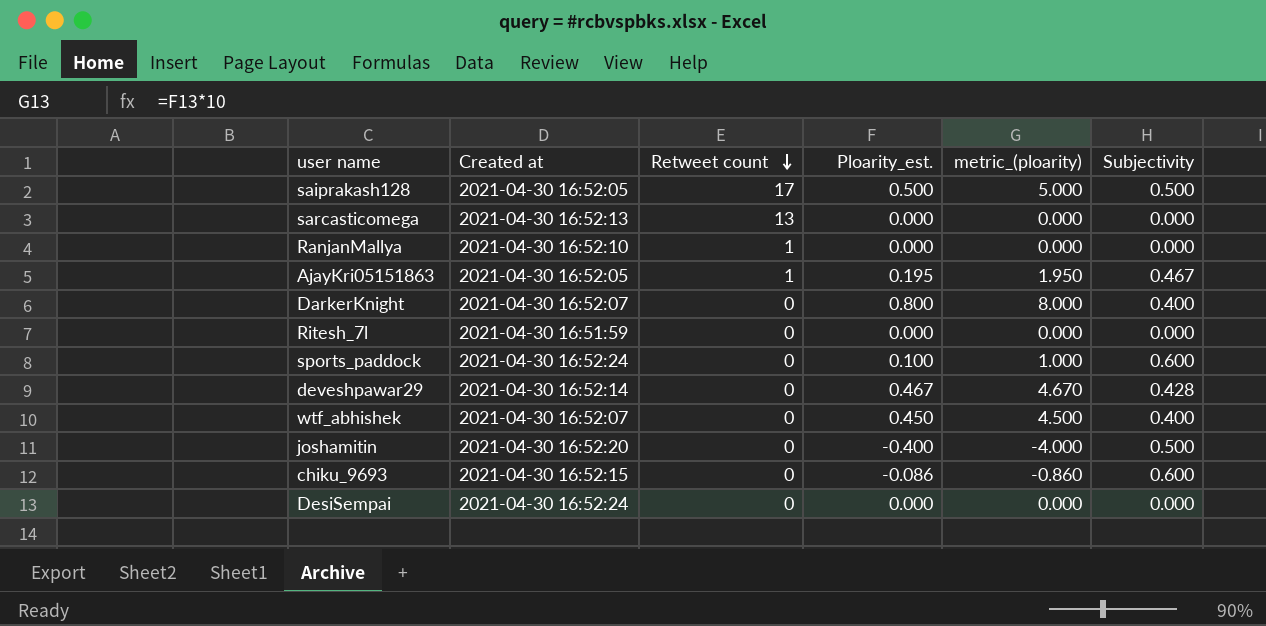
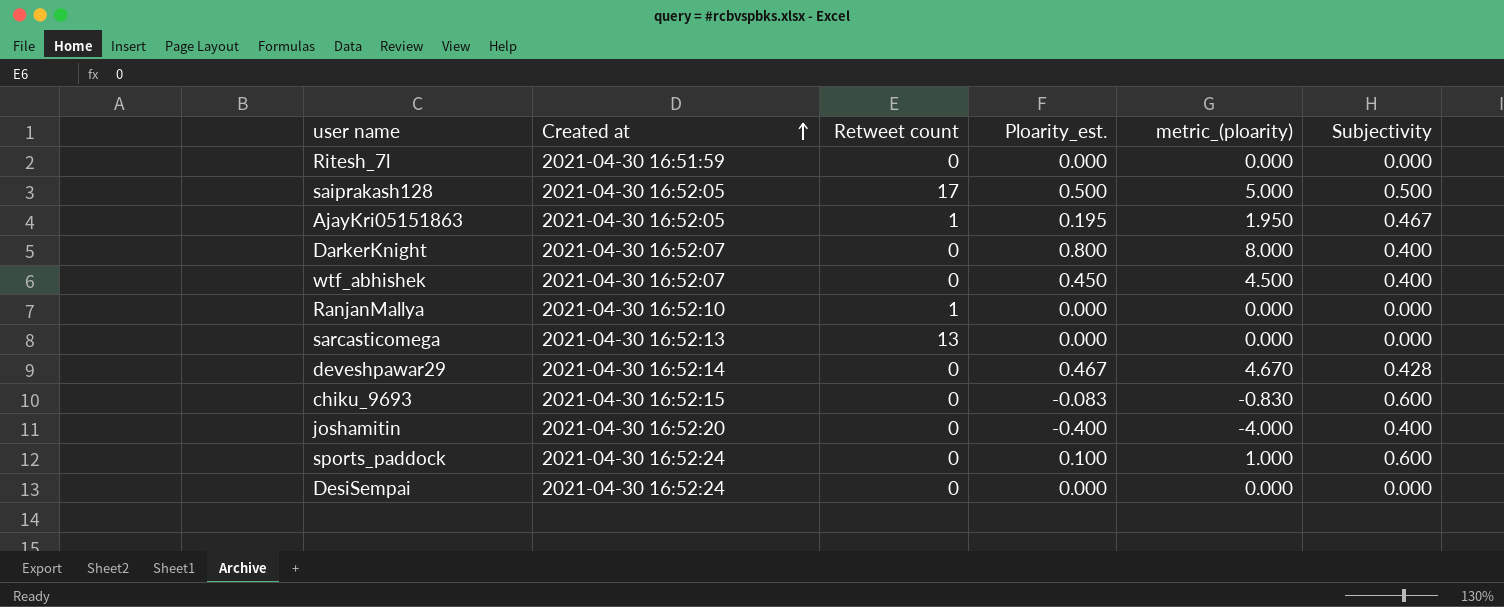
row order: Retweet count descending -> Created at ascending
chiku_9693 | Ploarity_est.: -0.086 -> -0.083
chiku_9693 | metric_(ploarity): -0.860 -> -0.830
joshamitin | Subjectivity: 0.500 -> 0.400

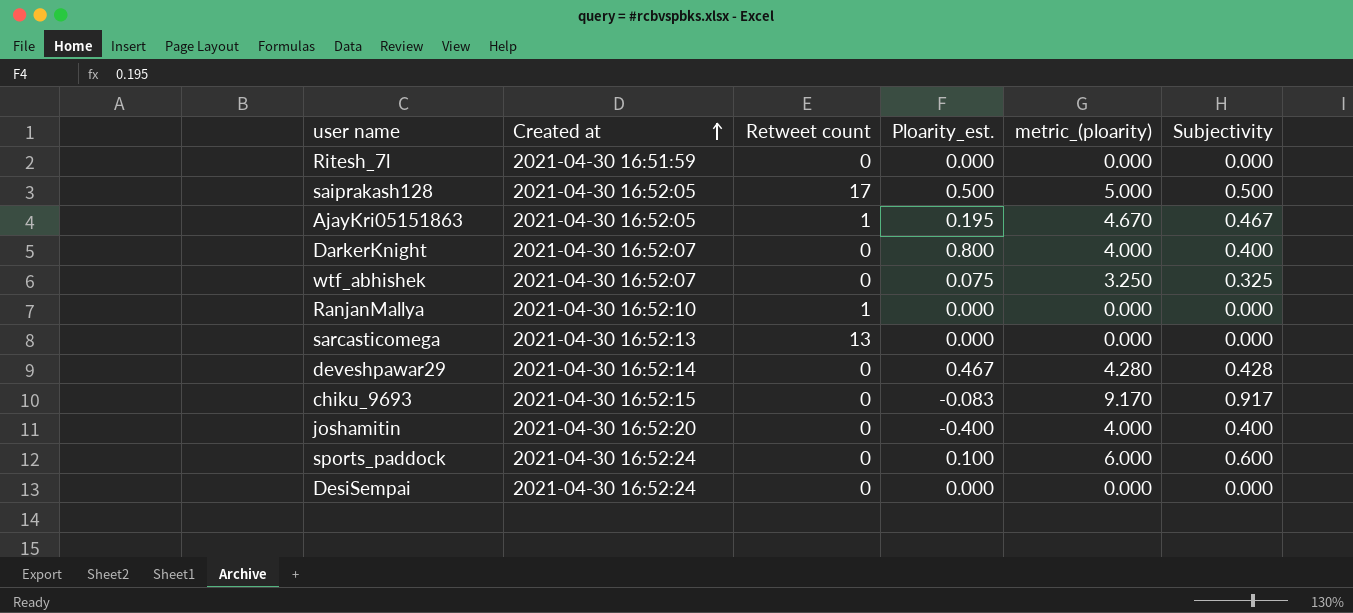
column metric_(ploarity) | formula: [Ploarity_est.] * 10 -> [Subjectivity] * 10
wtf_abhishek | Ploarity_est.: 0.450 -> 0.075
wtf_abhishek | Subjectivity: 0.400 -> 0.325
chiku_9693 | Subjectivity: 0.600 -> 0.917

